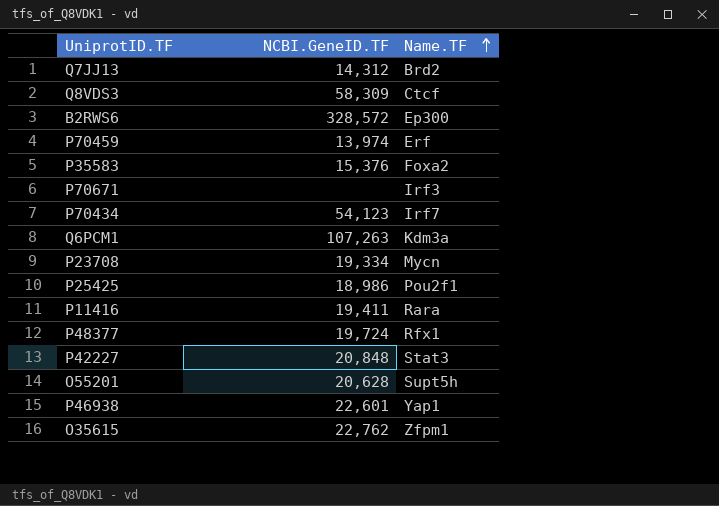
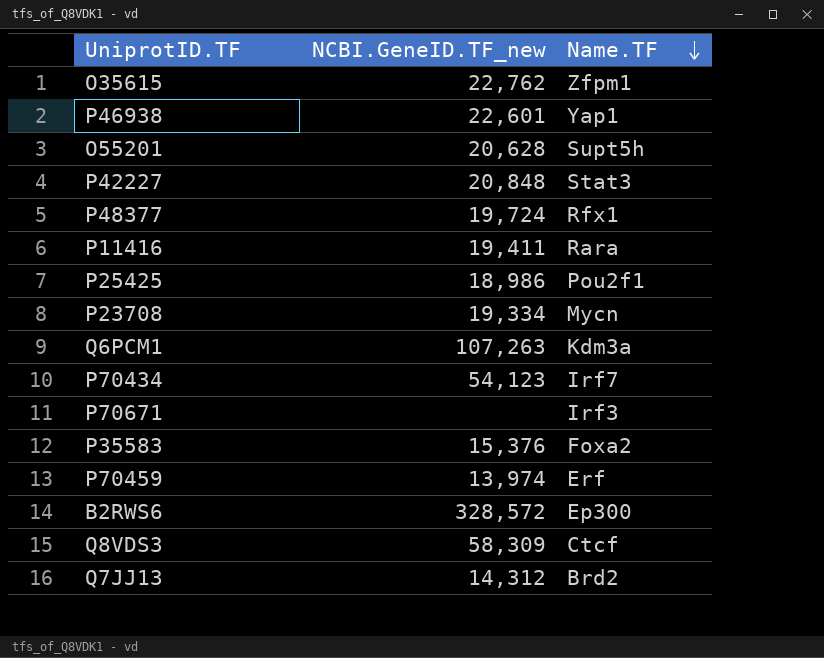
row order: Name.TF ascending -> Name.TF descending
column name: NCBI.GeneID.TF -> NCBI.GeneID.TF_new

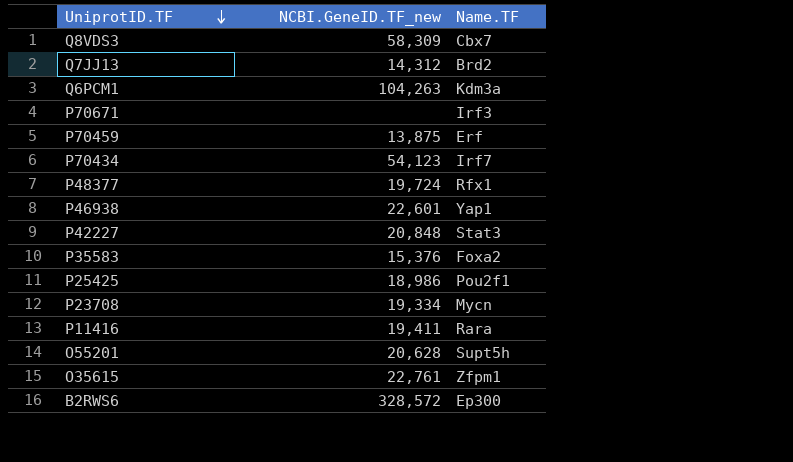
row order: Name.TF descending -> UniprotID.TF descending
Q8VDS3 | Name.TF: Ctcf -> Cbx7
Q6PCM1 | NCBI.GeneID.TF_new: 107,263 -> 104,263
P70459 | NCBI.GeneID.TF_new: 13,974 -> 13,875
O35615 | NCBI.GeneID.TF_new: 22,762 -> 22,761

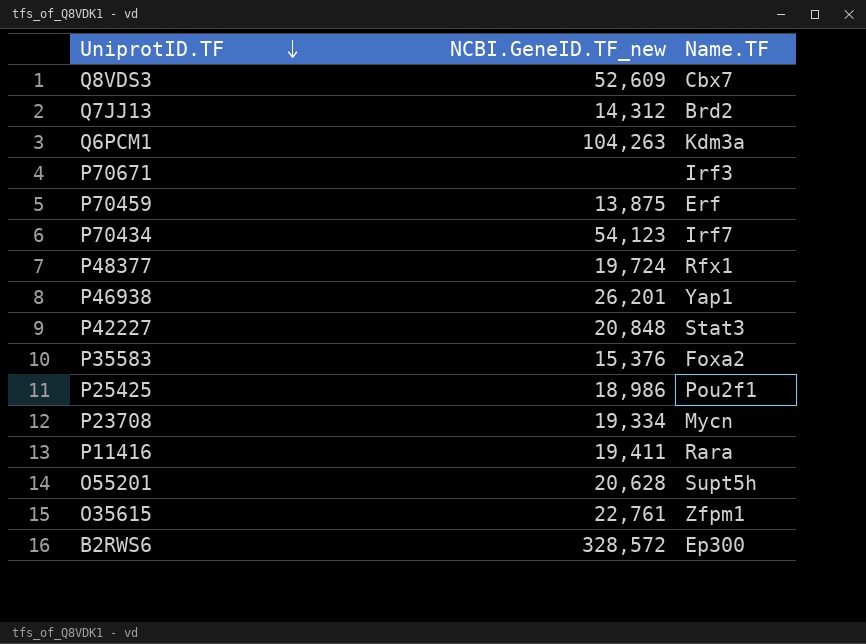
Q8VDS3 | NCBI.GeneID.TF_new: 58,309 -> 52,609
P46938 | NCBI.GeneID.TF_new: 22,601 -> 26,201

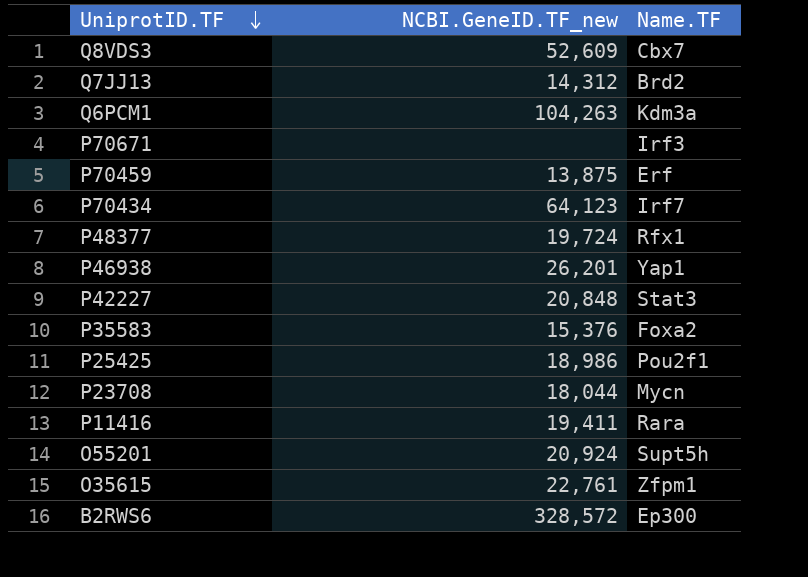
P70434 | NCBI.GeneID.TF_new: 54,123 -> 64,123
P23708 | NCBI.GeneID.TF_new: 19,334 -> 18,044
O55201 | NCBI.GeneID.TF_new: 20,628 -> 20,924

